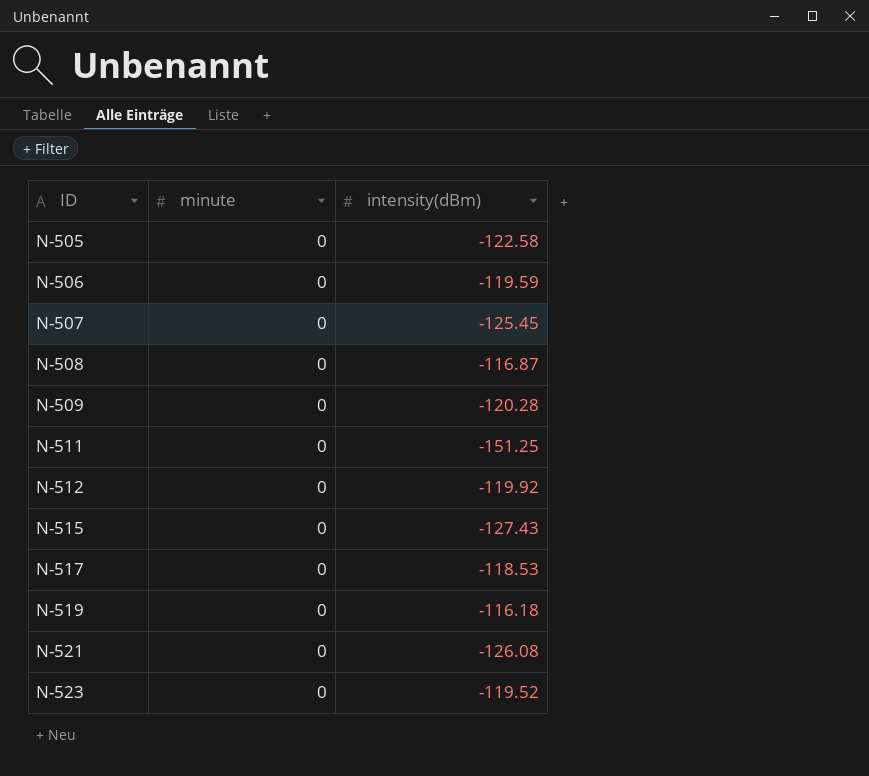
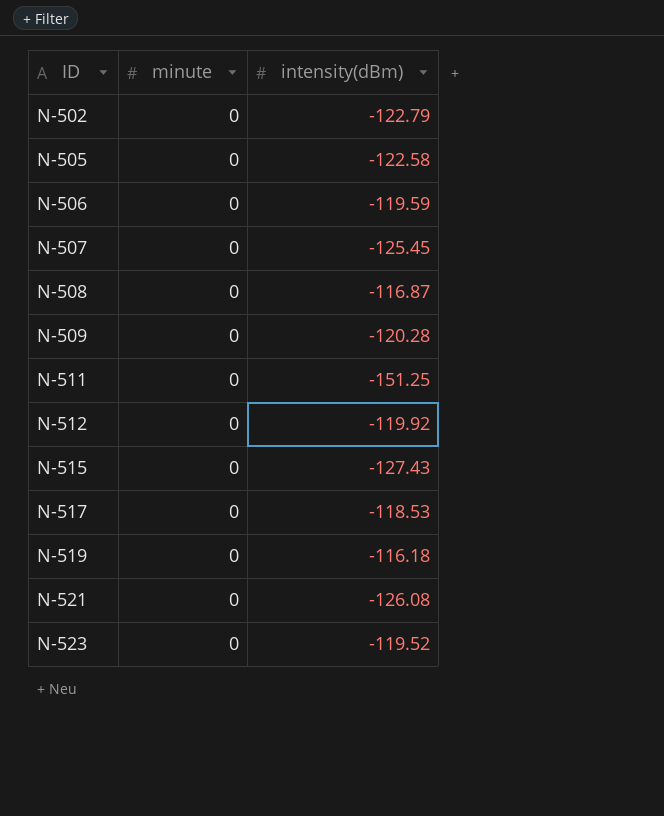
row N-502: none -> 0 | -122.79

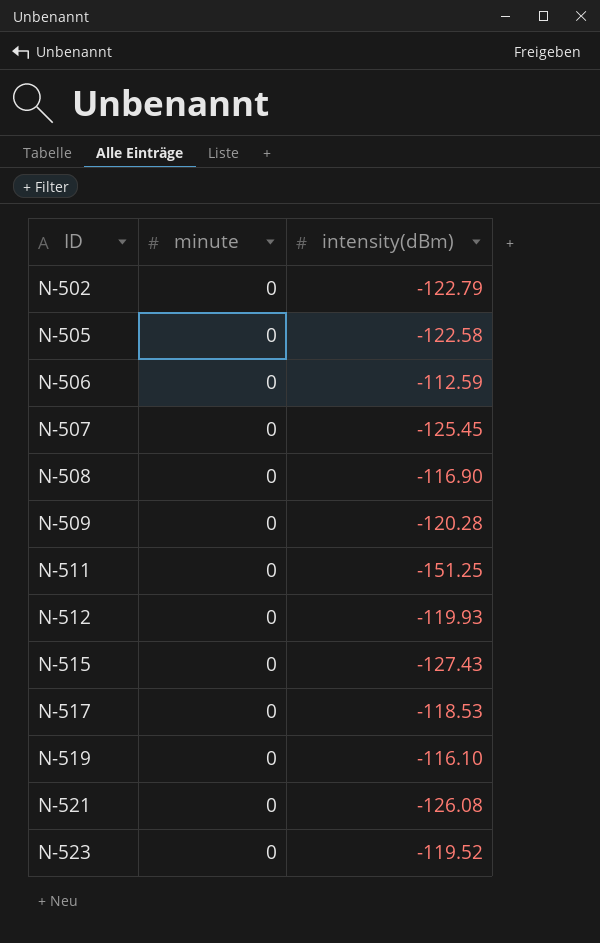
N-506 | intensity(dBm): -119.59 -> -112.59
N-508 | intensity(dBm): -116.87 -> -116.90
N-512 | intensity(dBm): -119.92 -> -119.93
N-519 | intensity(dBm): -116.18 -> -116.10

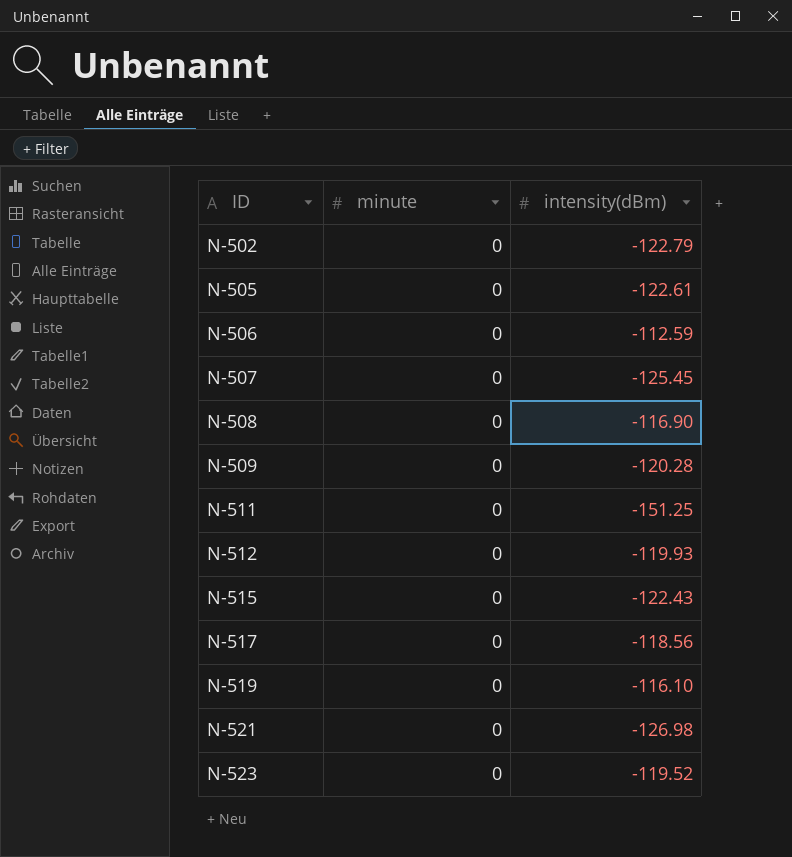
N-505 | intensity(dBm): -122.58 -> -122.61
N-515 | intensity(dBm): -127.43 -> -122.43
N-517 | intensity(dBm): -118.53 -> -118.56
N-521 | intensity(dBm): -126.08 -> -126.98

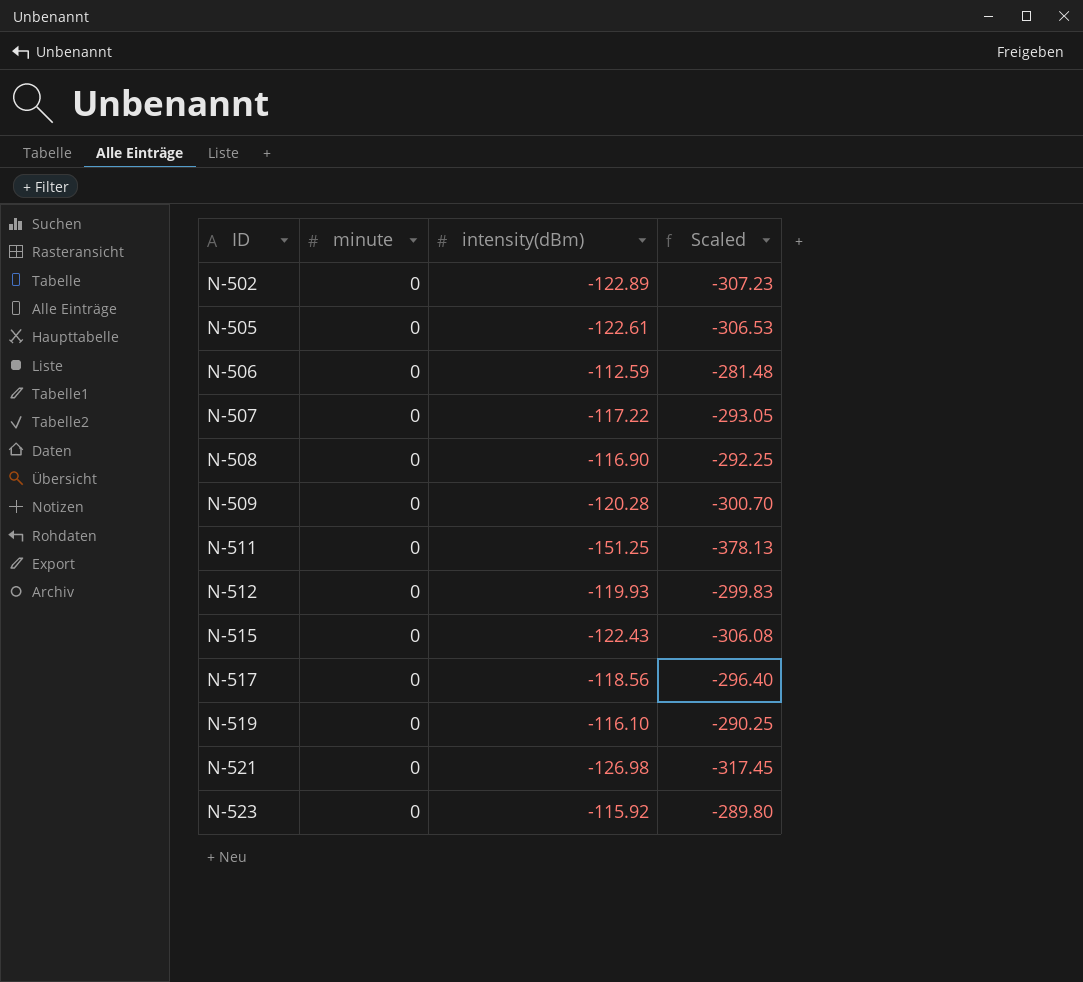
column Scaled | formula: none -> [intensity(dBm)] * 2.5
N-502 | intensity(dBm): -122.79 -> -122.89
N-507 | intensity(dBm): -125.45 -> -117.22
N-523 | intensity(dBm): -119.52 -> -115.92

